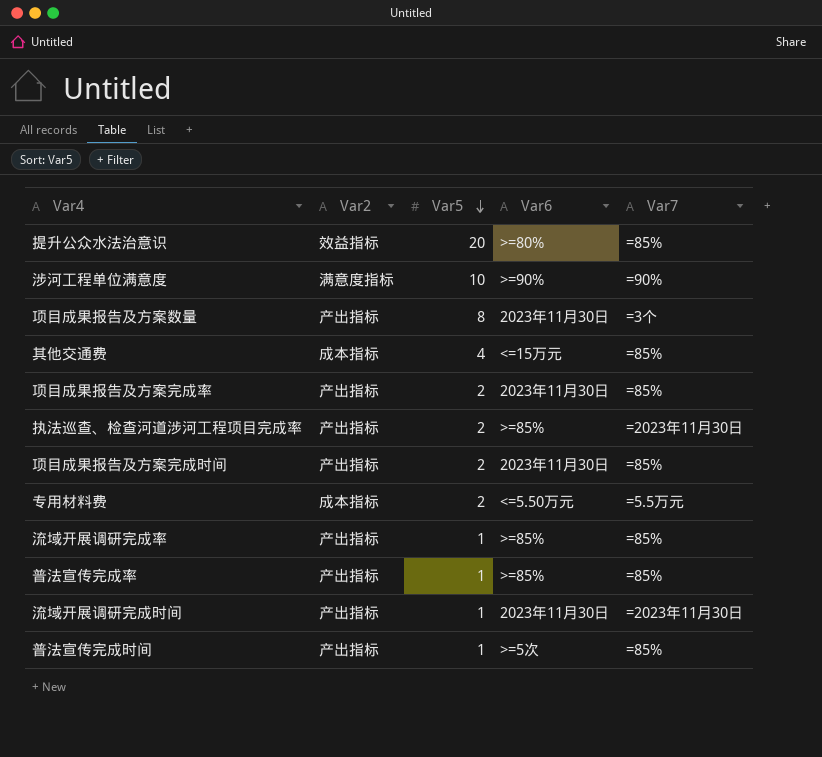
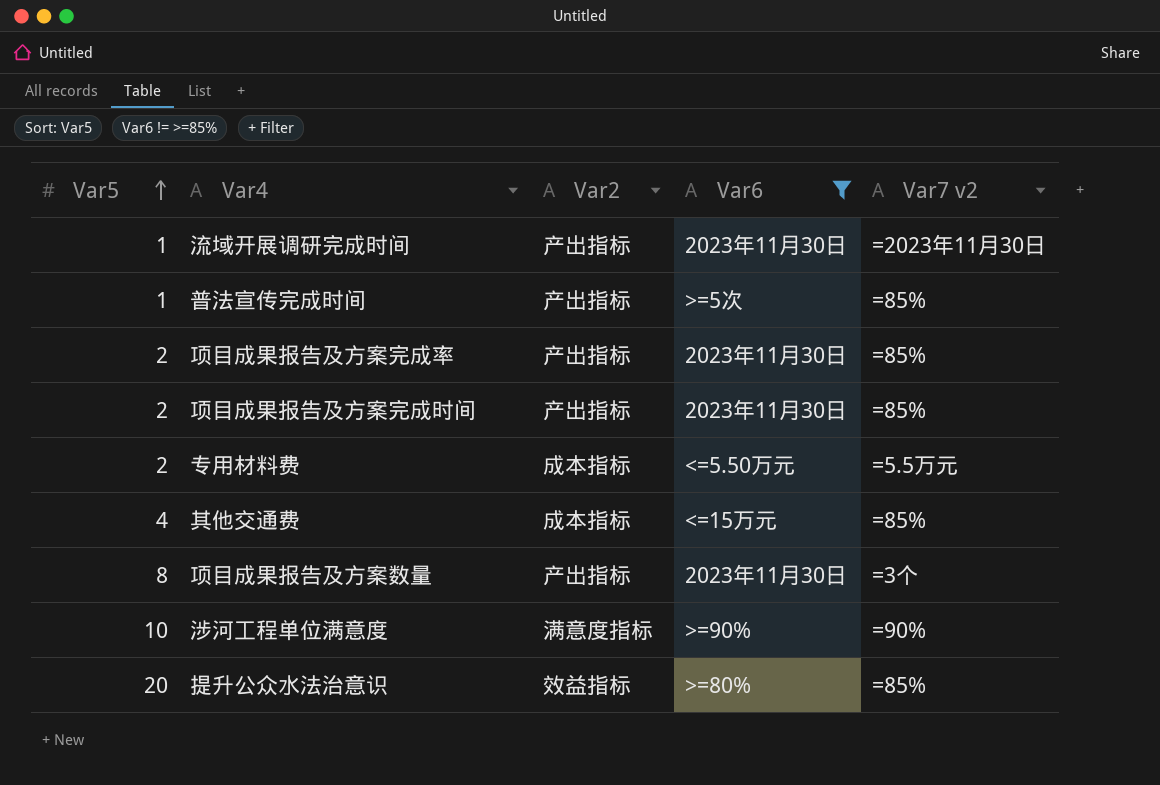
filter: none -> Var6 != >=85%
row order: Var5 descending -> Var5 ascending
column Var5 | position: 3 -> 1
column name: Var7 -> Var7 v2

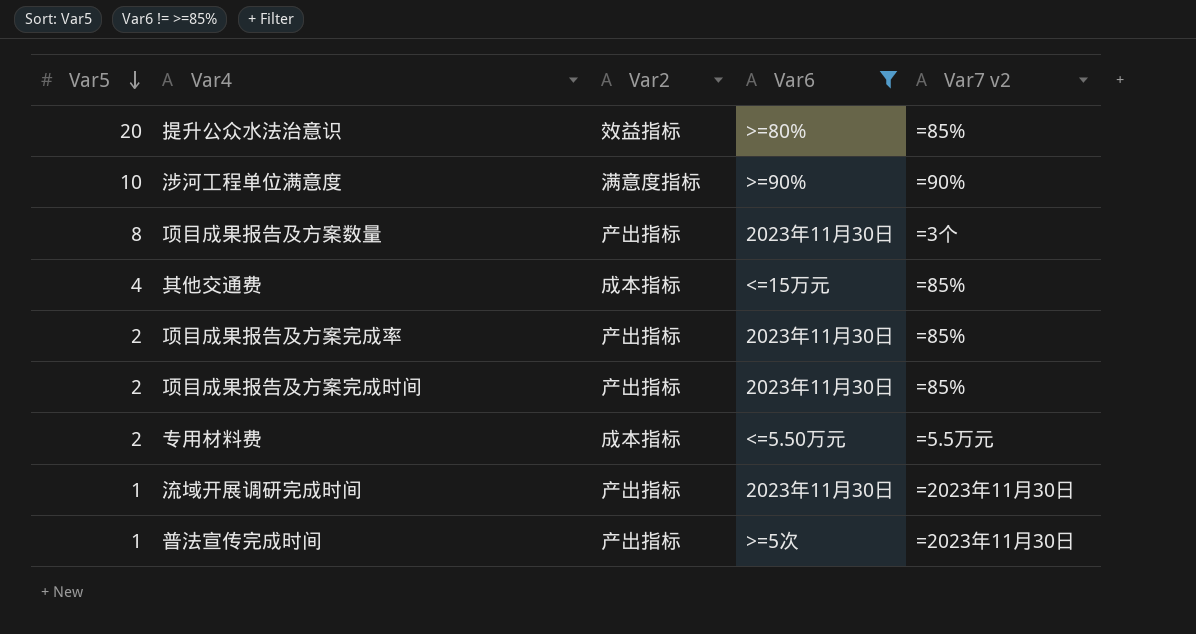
row order: Var5 ascending -> Var5 descending
普法宣传完成时间 | Var7 v2: =85% -> =2023年11月30日

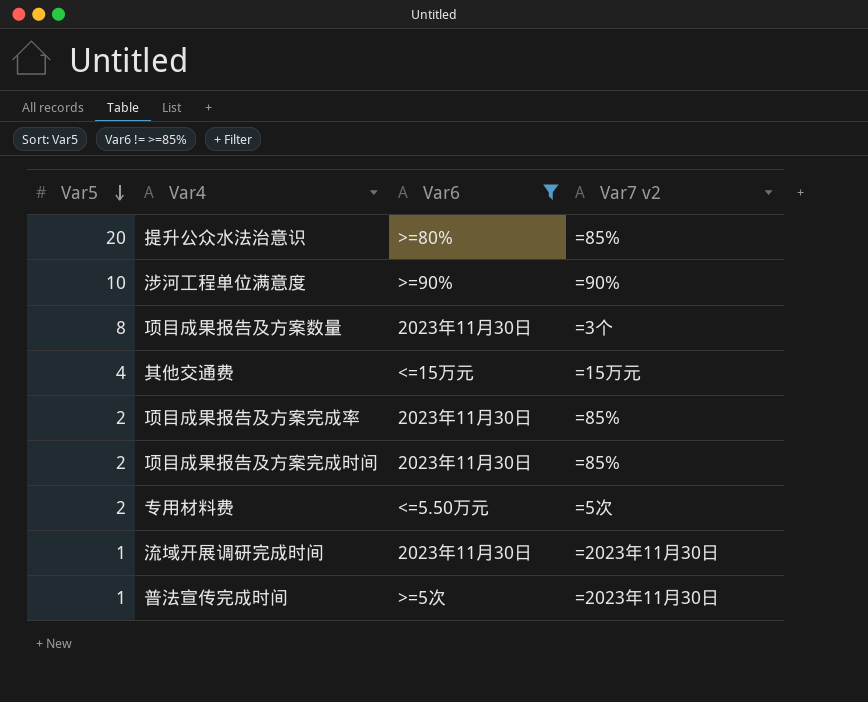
column Var2 | position: 3 -> none
其他交通费 | Var7 v2: =85% -> =15万元
专用材料费 | Var7 v2: =5.5万元 -> =5次

